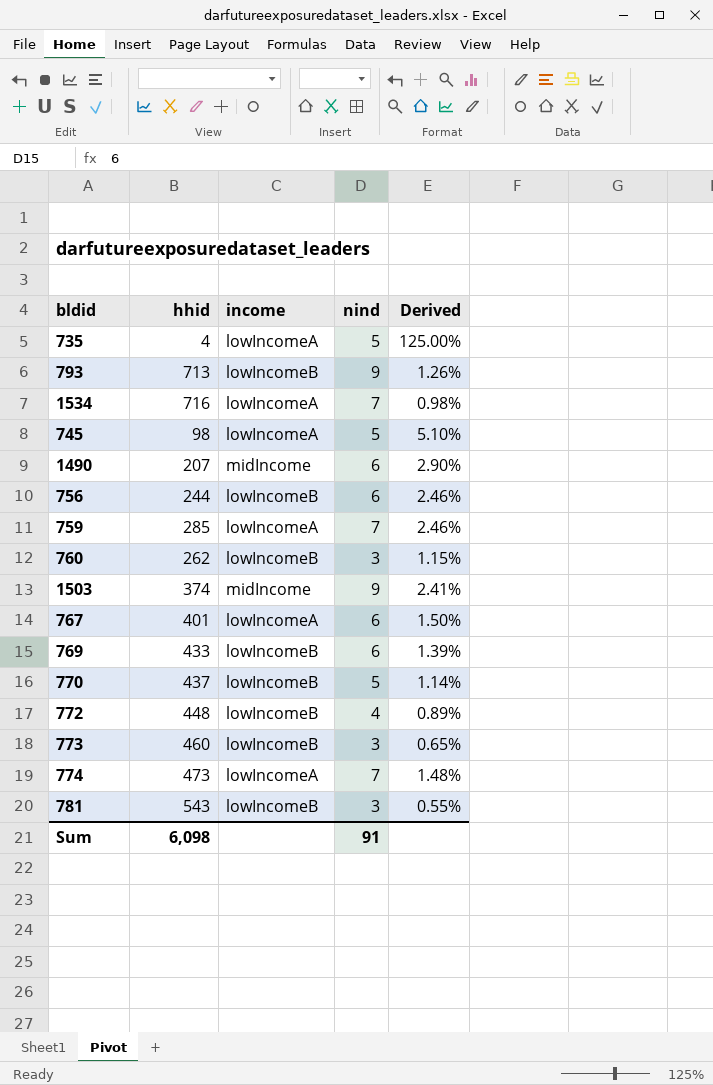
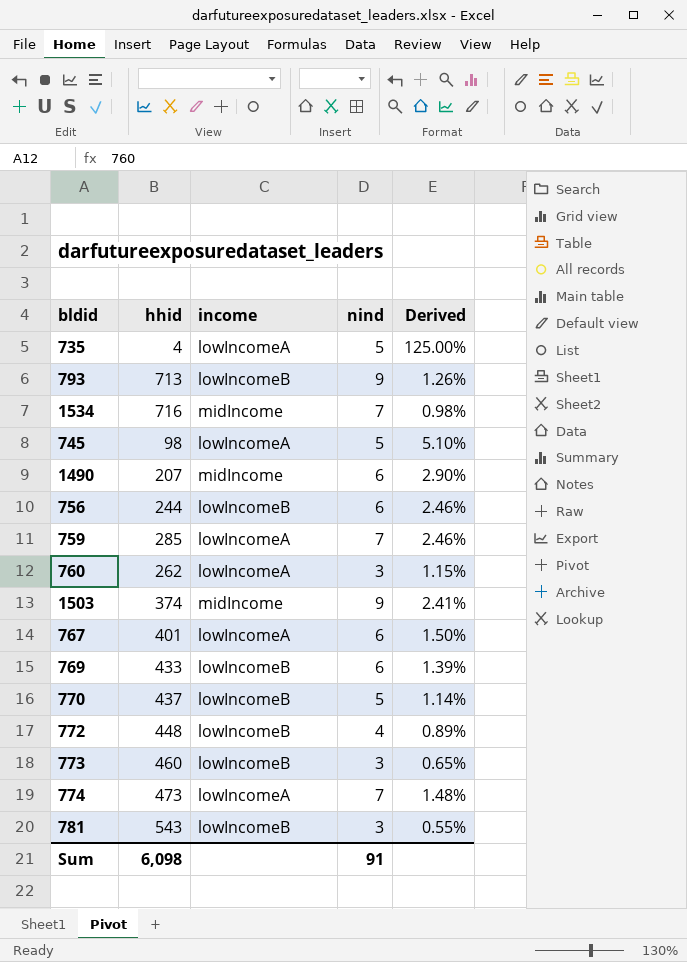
1534 | income: lowIncomeA -> midIncome
760 | income: lowIncomeB -> lowIncomeA

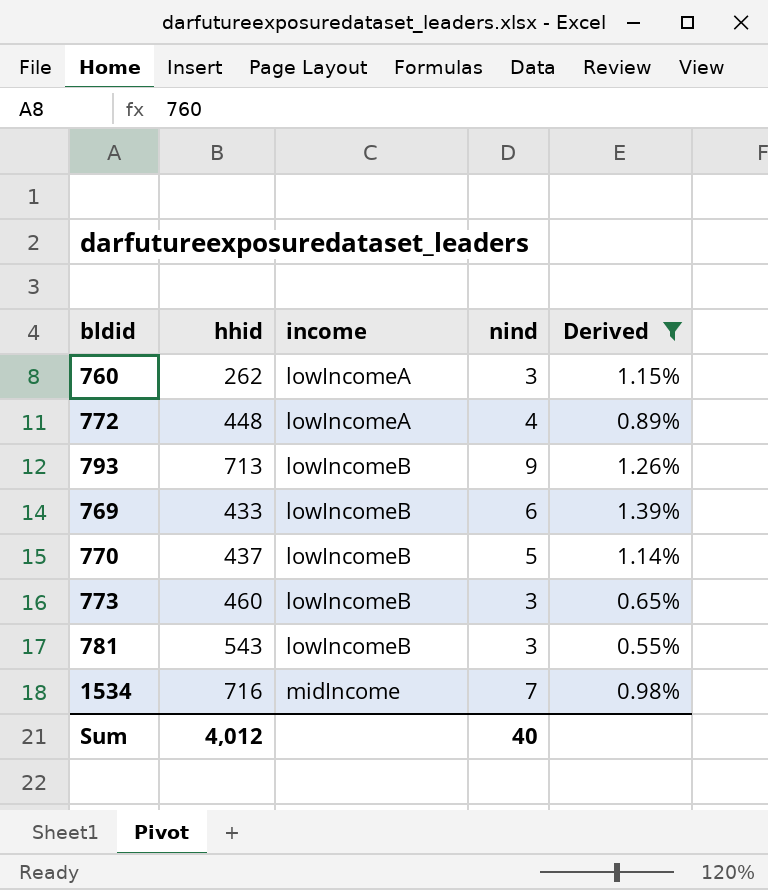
filter: none -> Derived <= 1.39%
row order: none -> income ascending
772 | income: lowIncomeB -> lowIncomeA
Sum | hhid: 6,098 -> 4,012
Sum | nind: 91 -> 40

